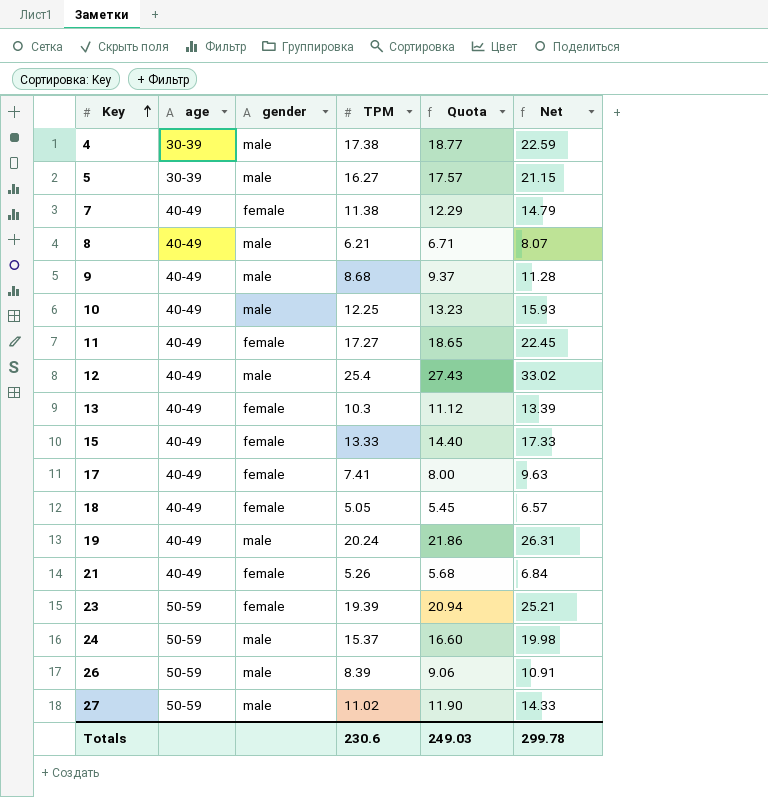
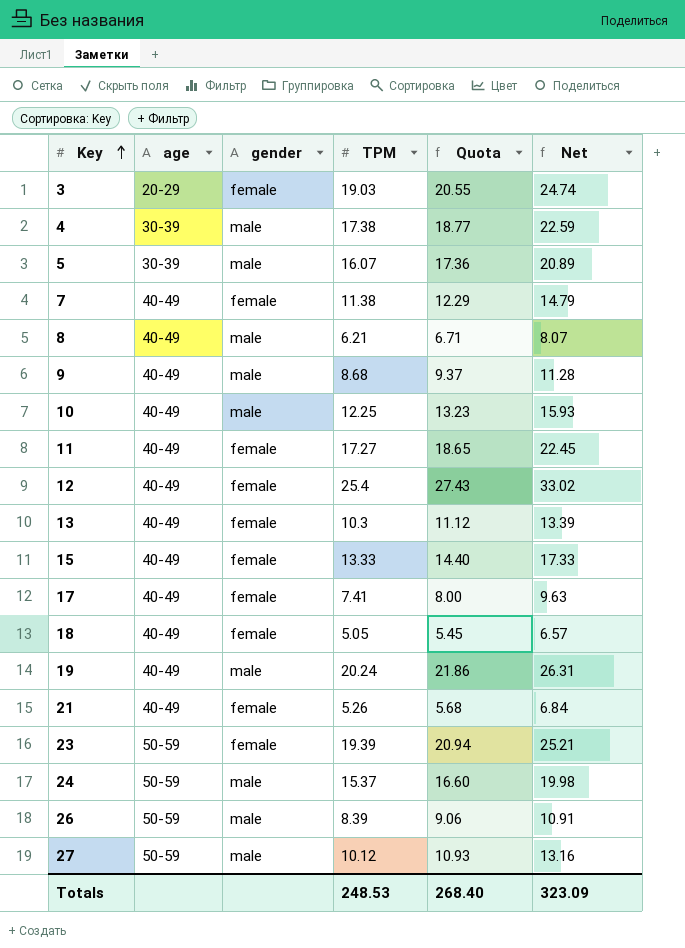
row 3: none -> 20-29 | female | 19.03 | 20.55 | 24.74
5 | TPM: 16.27 -> 16.07
5 | Quota: 17.57 -> 17.36
5 | Net: 21.15 -> 20.89
12 | gender: male -> female
27 | TPM: 11.02 -> 10.12
27 | Quota: 11.90 -> 10.93
27 | Net: 14.33 -> 13.16
Totals | TPM: 230.6 -> 248.53
Totals | Quota: 249.03 -> 268.40
Totals | Net: 299.78 -> 323.09

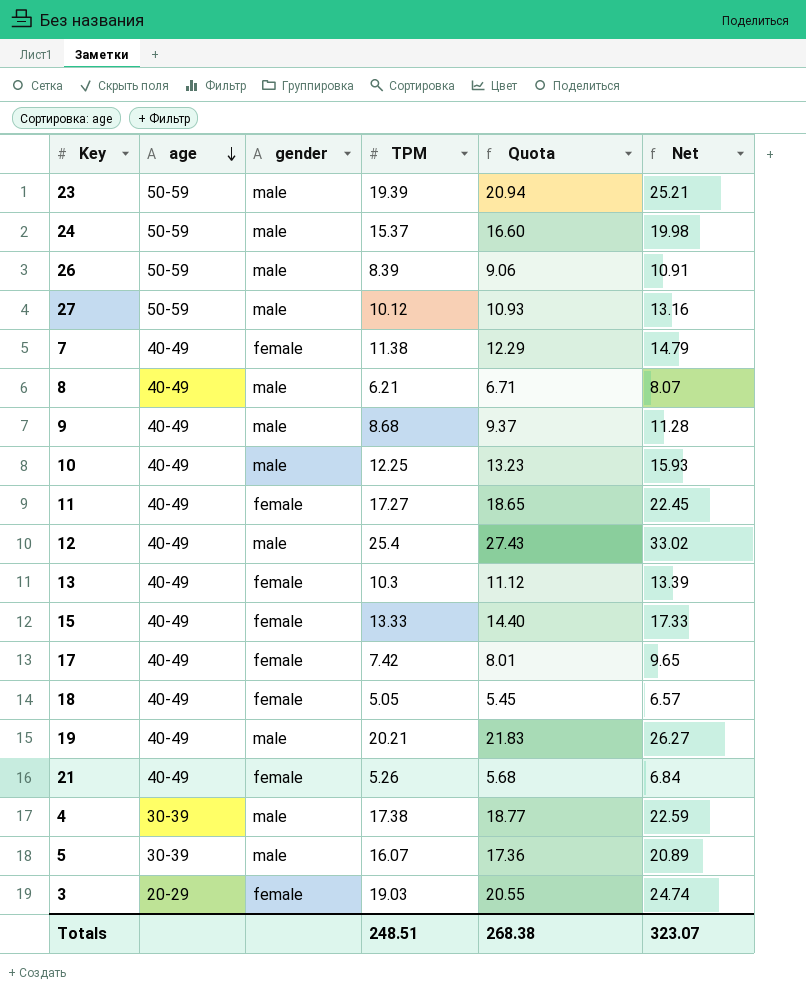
row order: Key ascending -> age descending
23 | gender: female -> male
12 | gender: female -> male
17 | TPM: 7.41 -> 7.42
17 | Quota: 8.00 -> 8.01
17 | Net: 9.63 -> 9.65
19 | TPM: 20.24 -> 20.21
19 | Quota: 21.86 -> 21.83
19 | Net: 26.31 -> 26.27
Totals | TPM: 248.53 -> 248.51
Totals | Quota: 268.40 -> 268.38
Totals | Net: 323.09 -> 323.07

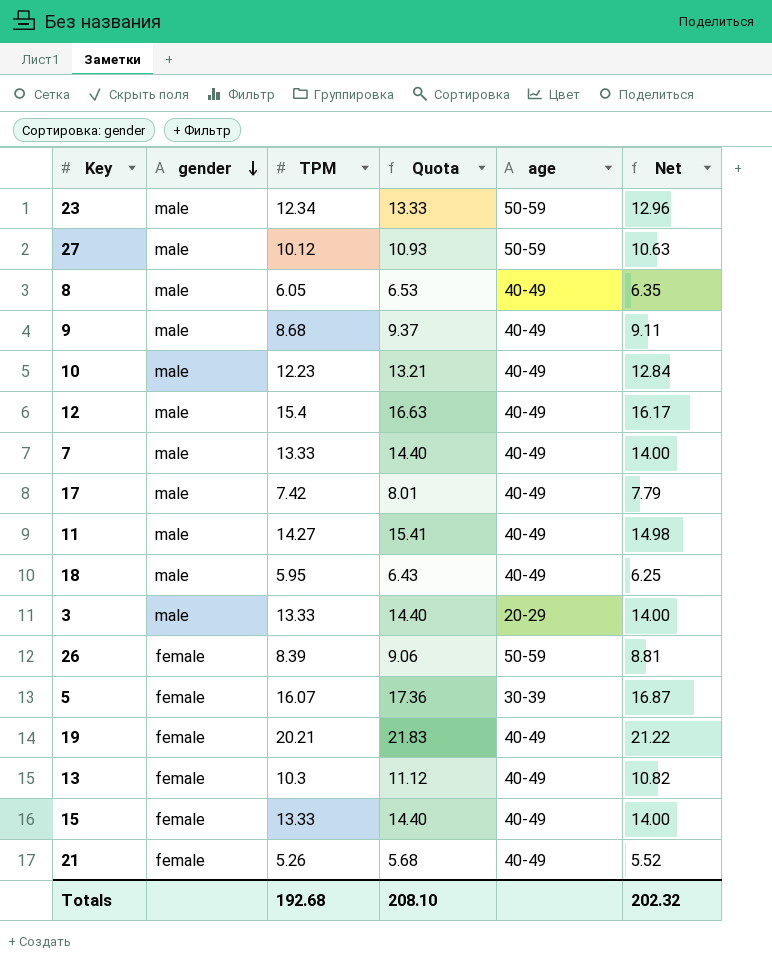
row order: age descending -> gender descending
column age | position: 2 -> 5
column Net | formula: [TPM] * 1.3 -> [TPM] * 1.05
row 24: 50-59 | male | 15.37 | 16.60 | 19.98 -> none
row 4: 30-39 | male | 17.38 | 18.77 | 22.59 -> none
23 | TPM: 19.39 -> 12.34
23 | Quota: 20.94 -> 13.33
8 | TPM: 6.21 -> 6.05
8 | Quota: 6.71 -> 6.53
10 | TPM: 12.25 -> 12.23
10 | Quota: 13.23 -> 13.21
12 | TPM: 25.4 -> 15.4
12 | Quota: 27.43 -> 16.63
7 | gender: female -> male
7 | TPM: 11.38 -> 13.33
7 | Quota: 12.29 -> 14.40
17 | gender: female -> male
11 | gender: female -> male
11 | TPM: 17.27 -> 14.27
11 | Quota: 18.65 -> 15.41
18 | gender: female -> male
18 | TPM: 5.05 -> 5.95
18 | Quota: 5.45 -> 6.43
3 | gender: female -> male
3 | TPM: 19.03 -> 13.33
3 | Quota: 20.55 -> 14.40
26 | gender: male -> female
5 | gender: male -> female
19 | gender: male -> female
Totals | TPM: 248.51 -> 192.68
Totals | Quota: 268.38 -> 208.10
Totals | Net: 323.07 -> 202.32

